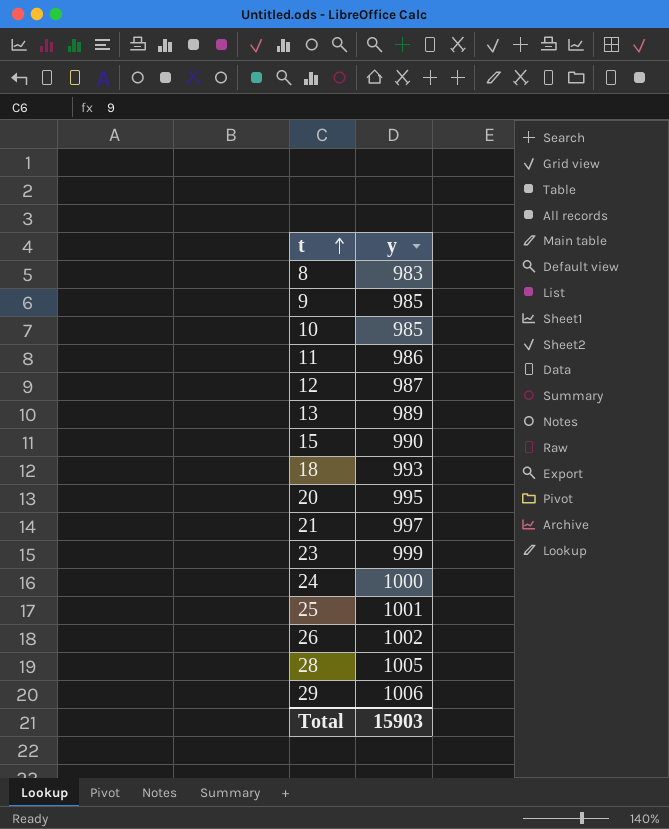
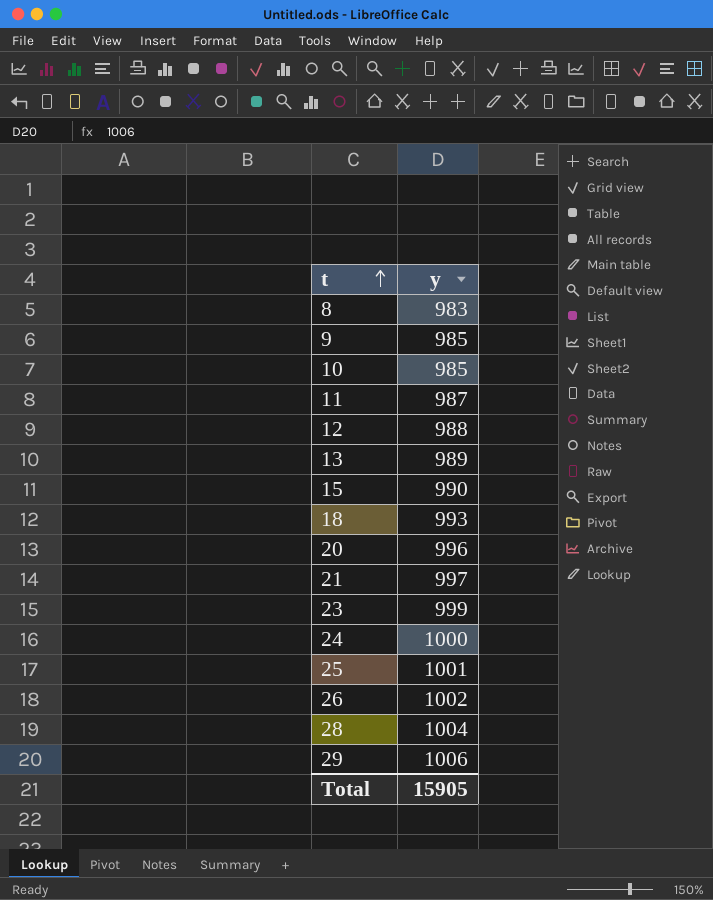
11 | y: 986 -> 987
12 | y: 987 -> 988
20 | y: 995 -> 996
28 | y: 1005 -> 1004
Total | y: 15903 -> 15905

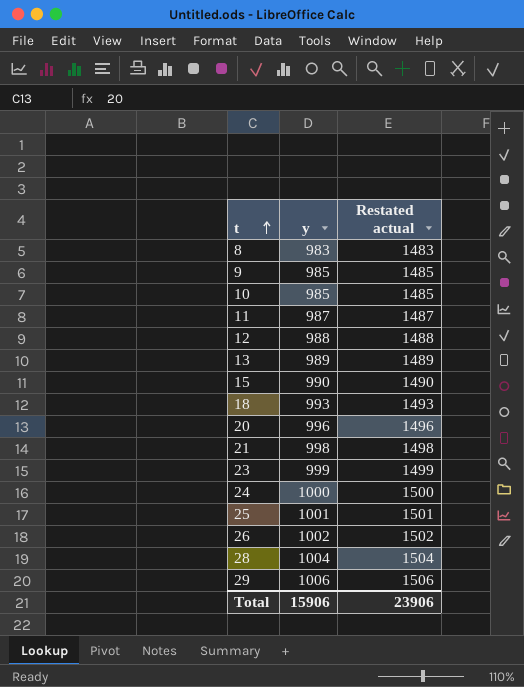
column Restated actual | formula: none -> [y] + 500
21 | y: 997 -> 998
Total | y: 15905 -> 15906

